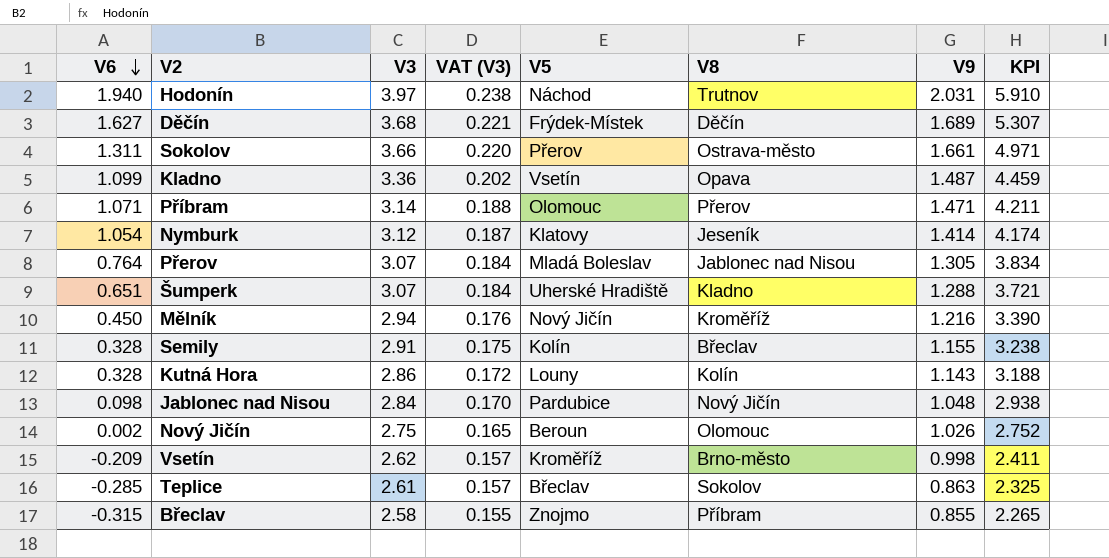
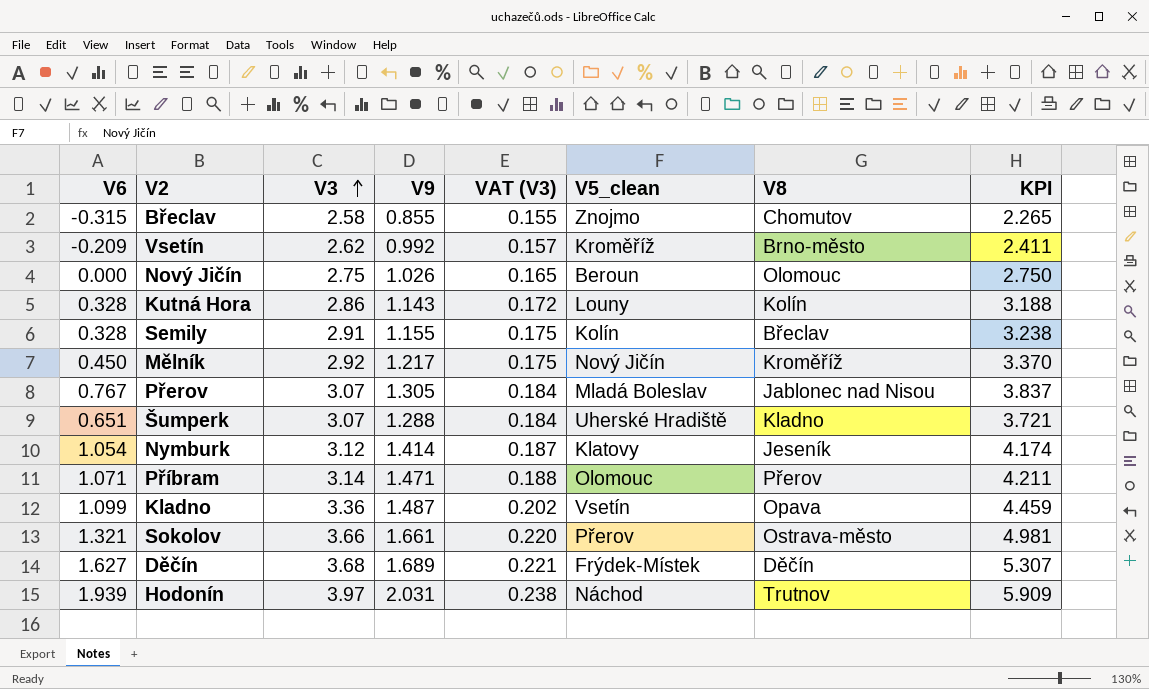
row order: V6 descending -> V3 ascending
column V9 | position: 7 -> 4
column name: V5 -> V5_clean
row Jablonec nad Nisou: 0.098 | 2.84 | 0.170 | Pardubice | Nový Jičín | 1.048 | 2.938 -> none
row Teplice: -0.285 | 2.61 | 0.157 | Břeclav | Sokolov | 0.863 | 2.325 -> none
Břeclav | V8: Příbram -> Chomutov
Vsetín | V9: 0.998 -> 0.992
Nový Jičín | V6: 0.002 -> 0.000
Nový Jičín | KPI: 2.752 -> 2.750
Mělník | V3: 2.94 -> 2.92
Mělník | V9: 1.216 -> 1.217
Mělník | VAT (V3): 0.176 -> 0.175
Mělník | KPI: 3.390 -> 3.370
Přerov | V6: 0.764 -> 0.767
Přerov | KPI: 3.834 -> 3.837
Sokolov | V6: 1.311 -> 1.321
Sokolov | KPI: 4.971 -> 4.981
Hodonín | V6: 1.940 -> 1.939
Hodonín | KPI: 5.910 -> 5.909

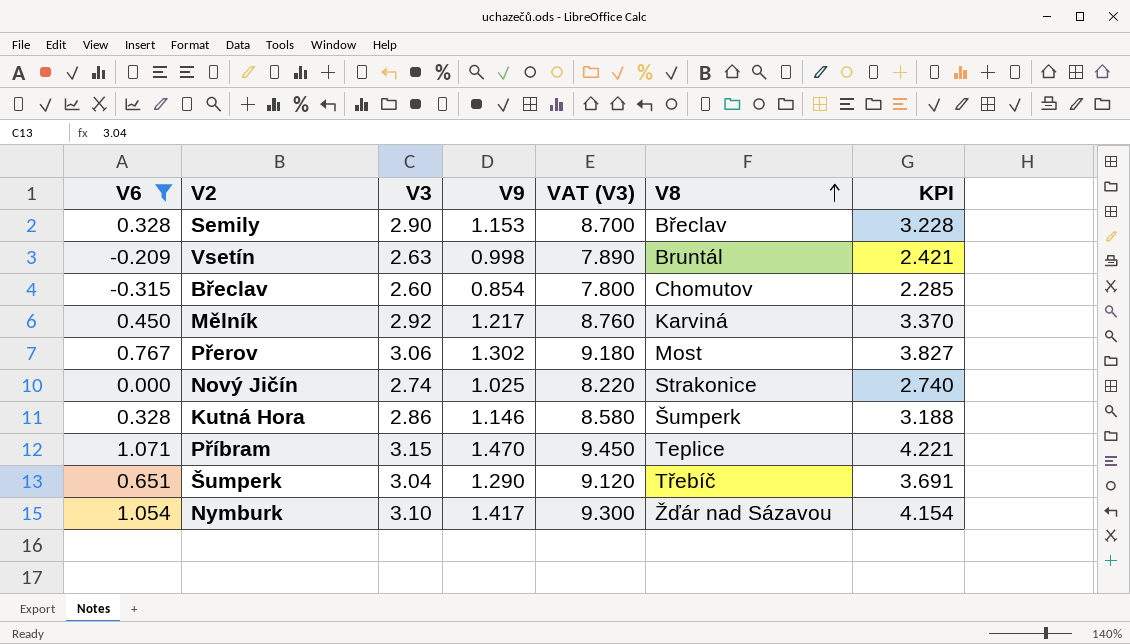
filter: none -> V6 <= 1.071
row order: V3 ascending -> V8 ascending
column V5_clean | position: 6 -> none
column VAT (V3) | formula: [V3] * 0.06 -> [V3] * 3
Semily | V3: 2.91 -> 2.90
Semily | V9: 1.155 -> 1.153
Semily | KPI: 3.238 -> 3.228
Vsetín | V3: 2.62 -> 2.63
Vsetín | V9: 0.992 -> 0.998
Vsetín | V8: Brno-město -> Bruntál
Vsetín | KPI: 2.411 -> 2.421
Břeclav | V3: 2.58 -> 2.60
Břeclav | V9: 0.855 -> 0.854
Břeclav | KPI: 2.265 -> 2.285
Mělník | V8: Kroměříž -> Karviná
Přerov | V3: 3.07 -> 3.06
Přerov | V9: 1.305 -> 1.302
Přerov | V8: Jablonec nad Nisou -> Most
Přerov | KPI: 3.837 -> 3.827
Nový Jičín | V3: 2.75 -> 2.74
Nový Jičín | V9: 1.026 -> 1.025
Nový Jičín | V8: Olomouc -> Strakonice
Nový Jičín | KPI: 2.750 -> 2.740
Kutná Hora | V9: 1.143 -> 1.146
Kutná Hora | V8: Kolín -> Šumperk
Příbram | V3: 3.14 -> 3.15
Příbram | V9: 1.471 -> 1.470
Příbram | V8: Přerov -> Teplice
Příbram | KPI: 4.211 -> 4.221
Šumperk | V3: 3.07 -> 3.04
Šumperk | V9: 1.288 -> 1.290
Šumperk | V8: Kladno -> Třebíč
Šumperk | KPI: 3.721 -> 3.691
Nymburk | V3: 3.12 -> 3.10
Nymburk | V9: 1.414 -> 1.417
Nymburk | V8: Jeseník -> Žďár nad Sázavou
Nymburk | KPI: 4.174 -> 4.154

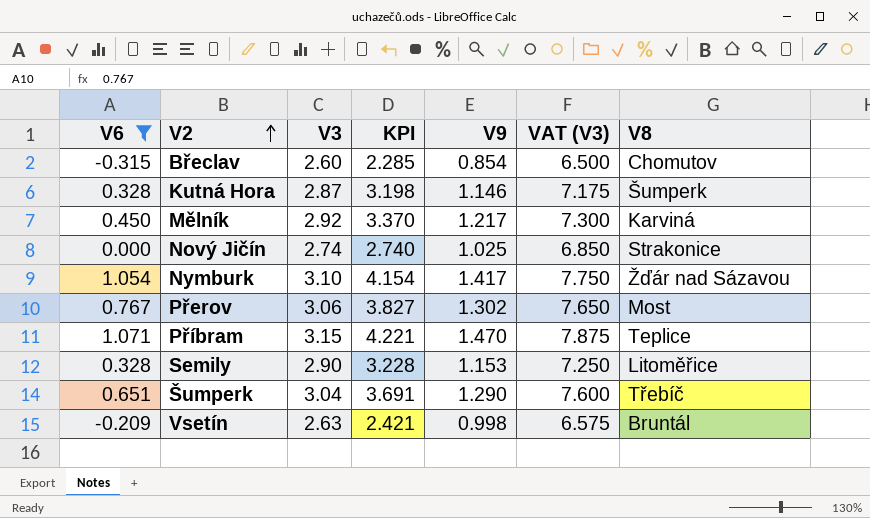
row order: V8 ascending -> V2 ascending
column KPI | position: 7 -> 4
column VAT (V3) | formula: [V3] * 3 -> [V3] * 2.5
Kutná Hora | V3: 2.86 -> 2.87
Kutná Hora | KPI: 3.188 -> 3.198
Semily | V8: Břeclav -> Litoměřice

